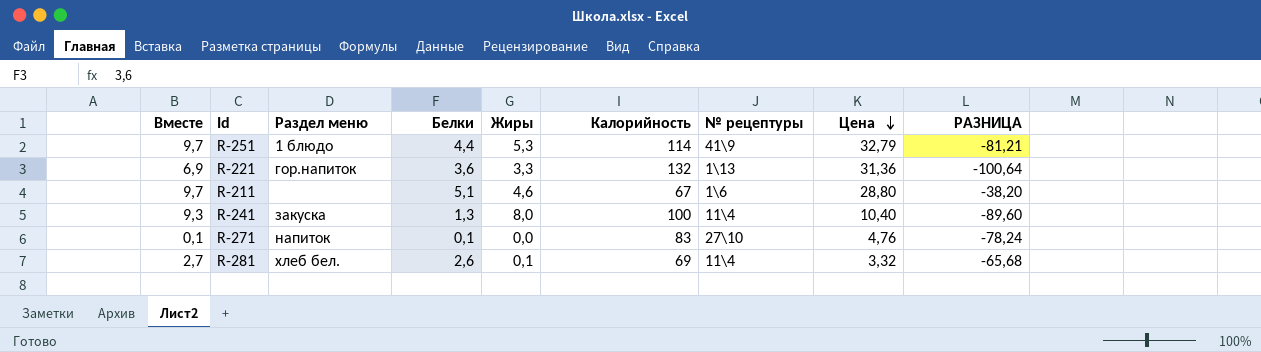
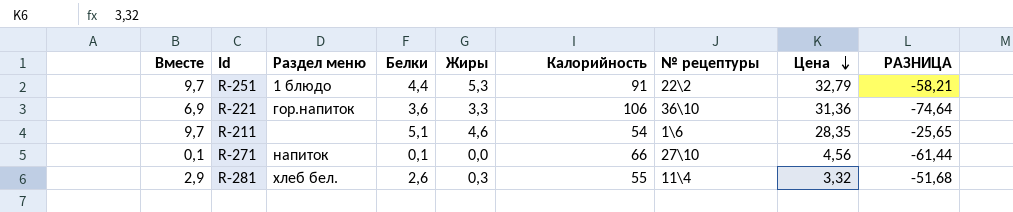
row R-241: 9,3 | закуска | 1,3 | 8,0 | 100 | 11\4 | 10,40 | -89,60 -> none
R-251 | Калорийность: 114 -> 91
R-251 | № рецептуры: 41\9 -> 22\2
R-251 | РАЗНИЦА: -81,21 -> -58,21
R-221 | Калорийность: 132 -> 106
R-221 | № рецептуры: 1\13 -> 36\10
R-221 | РАЗНИЦА: -100,64 -> -74,64
R-211 | Калорийность: 67 -> 54
R-211 | Цена: 28,80 -> 28,35
R-211 | РАЗНИЦА: -38,20 -> -25,65
R-271 | Калорийность: 83 -> 66
R-271 | Цена: 4,76 -> 4,56
R-271 | РАЗНИЦА: -78,24 -> -61,44
R-281 | Вместе: 2,7 -> 2,9
R-281 | Жиры: 0,1 -> 0,3
R-281 | Калорийность: 69 -> 55
R-281 | РАЗНИЦА: -65,68 -> -51,68

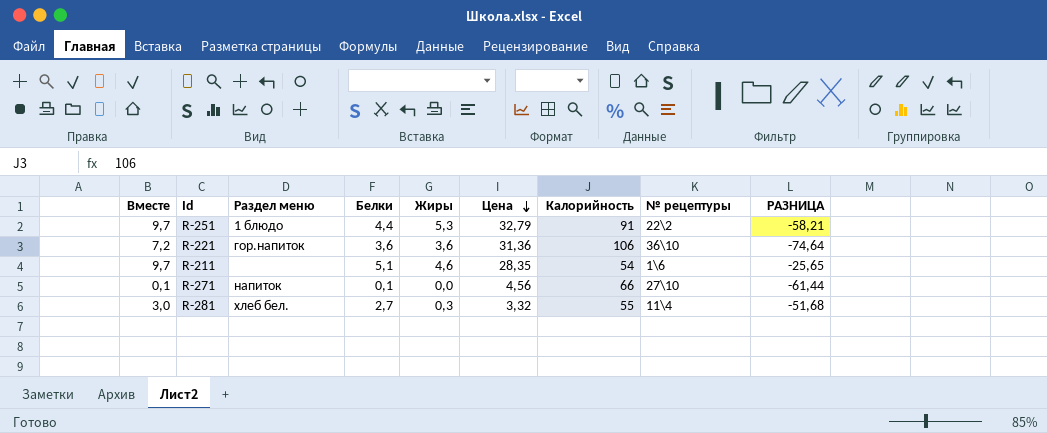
column Цена | position: 8 -> 6
R-221 | Вместе: 6,9 -> 7,2
R-221 | Жиры: 3,3 -> 3,6
R-281 | Вместе: 2,9 -> 3,0
R-281 | Белки: 2,6 -> 2,7

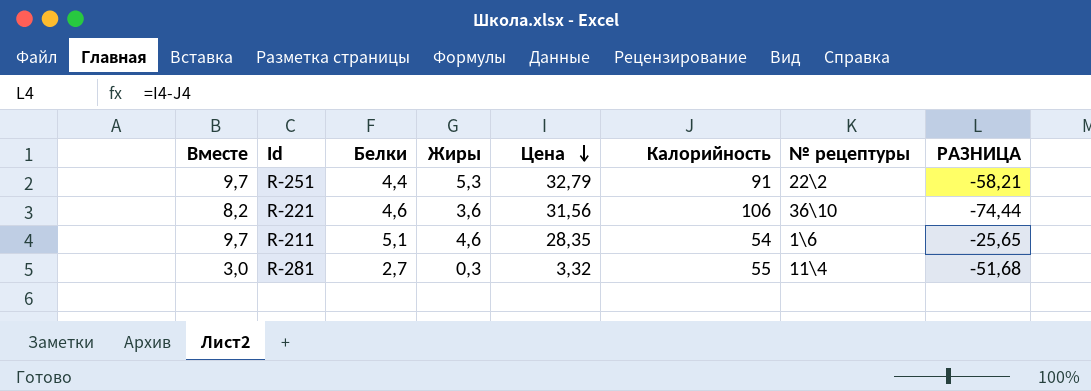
column Раздел меню | position: 3 -> none
row R-271: 0,1 | напиток | 0,1 | 0,0 | 4,56 | 66 | 27\10 | -61,44 -> none
R-221 | Вместе: 7,2 -> 8,2
R-221 | Белки: 3,6 -> 4,6
R-221 | Цена: 31,36 -> 31,56
R-221 | РАЗНИЦА: -74,64 -> -74,44

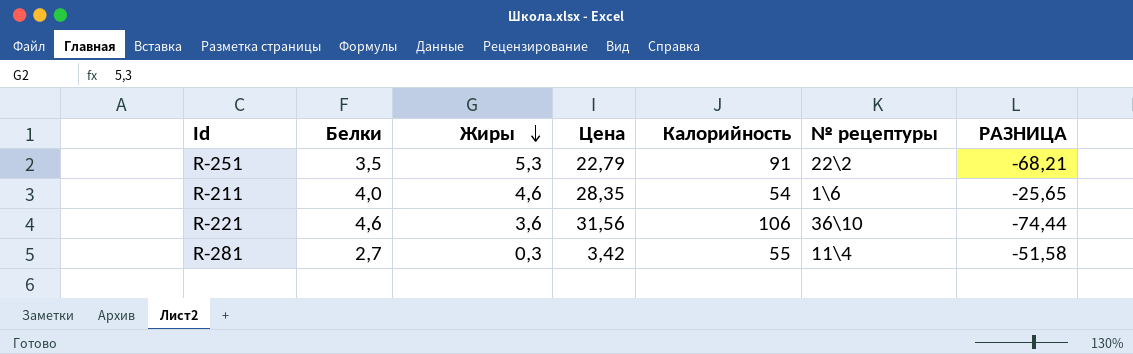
row order: Цена descending -> Жиры descending
column Вместе | formula: [Белки] + [Жиры] -> none
R-251 | Белки: 4,4 -> 3,5
R-251 | Цена: 32,79 -> 22,79
R-251 | РАЗНИЦА: -58,21 -> -68,21
R-211 | Белки: 5,1 -> 4,0
R-281 | Цена: 3,32 -> 3,42
R-281 | РАЗНИЦА: -51,68 -> -51,58

